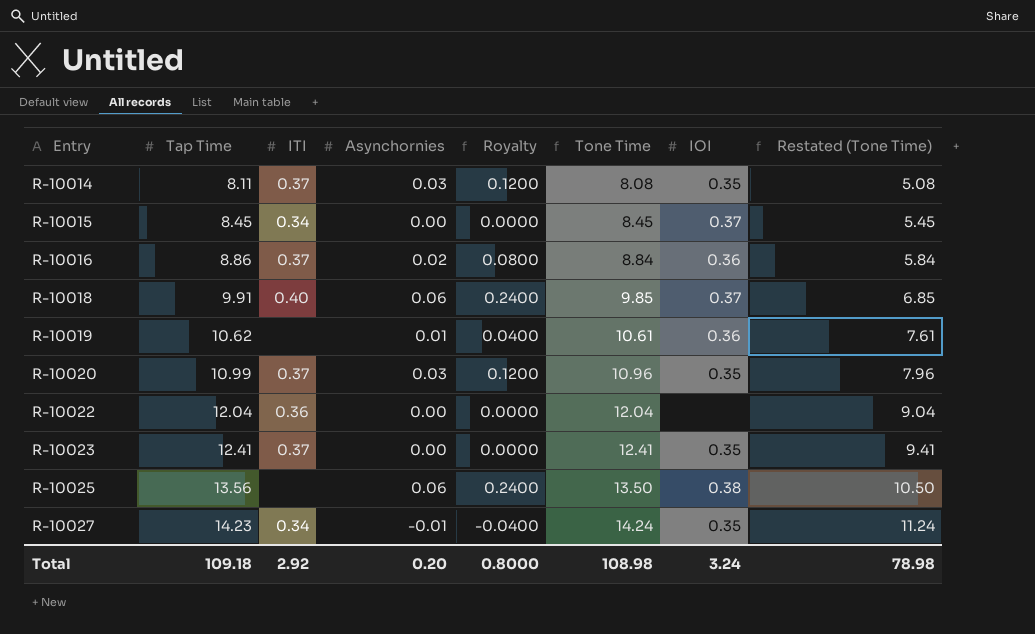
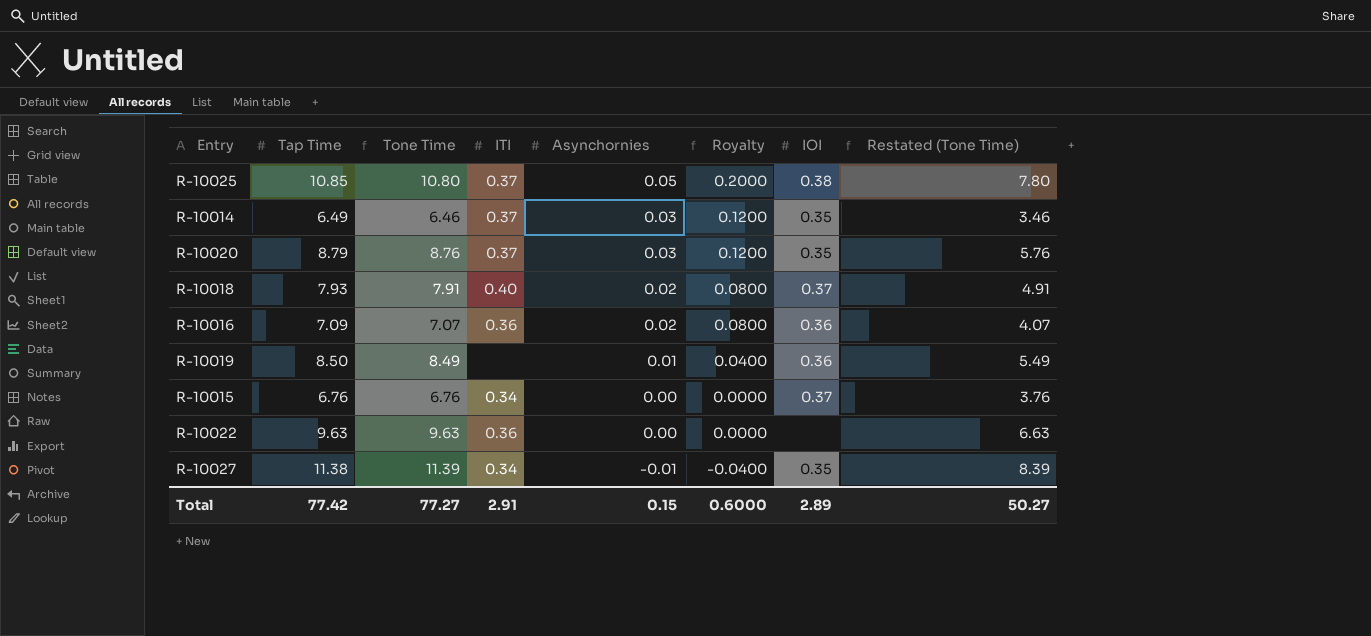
row order: Entry ascending -> Asynchornies descending
column Tone Time | position: 6 -> 3
row R-10023: 12.41 | 0.37 | 0.00 | 0.0000 | 12.41 | 0.35 | 9.41 -> none
R-10025 | Tap Time: 13.56 -> 10.85
R-10025 | Tone Time: 13.50 -> 10.80
R-10025 | ITI: none -> 0.37
R-10025 | Asynchornies: 0.06 -> 0.05
R-10025 | Royalty: 0.2400 -> 0.2000
R-10025 | Restated (Tone Time): 10.50 -> 7.80
R-10014 | Tap Time: 8.11 -> 6.49
R-10014 | Tone Time: 8.08 -> 6.46
R-10014 | Restated (Tone Time): 5.08 -> 3.46
R-10020 | Tap Time: 10.99 -> 8.79
R-10020 | Tone Time: 10.96 -> 8.76
R-10020 | Restated (Tone Time): 7.96 -> 5.76
R-10018 | Tap Time: 9.91 -> 7.93
R-10018 | Tone Time: 9.85 -> 7.91
R-10018 | Asynchornies: 0.06 -> 0.02
R-10018 | Royalty: 0.2400 -> 0.0800
R-10018 | Restated (Tone Time): 6.85 -> 4.91
R-10016 | Tap Time: 8.86 -> 7.09
R-10016 | Tone Time: 8.84 -> 7.07
R-10016 | ITI: 0.37 -> 0.36
R-10016 | Restated (Tone Time): 5.84 -> 4.07
R-10019 | Tap Time: 10.62 -> 8.50
R-10019 | Tone Time: 10.61 -> 8.49
R-10019 | Restated (Tone Time): 7.61 -> 5.49
R-10015 | Tap Time: 8.45 -> 6.76
R-10015 | Tone Time: 8.45 -> 6.76
R-10015 | Restated (Tone Time): 5.45 -> 3.76
R-10022 | Tap Time: 12.04 -> 9.63
R-10022 | Tone Time: 12.04 -> 9.63
R-10022 | Restated (Tone Time): 9.04 -> 6.63
R-10027 | Tap Time: 14.23 -> 11.38
R-10027 | Tone Time: 14.24 -> 11.39
R-10027 | Restated (Tone Time): 11.24 -> 8.39
Total | Tap Time: 109.18 -> 77.42
Total | Tone Time: 108.98 -> 77.27
Total | ITI: 2.92 -> 2.91
Total | Asynchornies: 0.20 -> 0.15
Total | Royalty: 0.8000 -> 0.6000
Total | IOI: 3.24 -> 2.89
Total | Restated (Tone Time): 78.98 -> 50.27

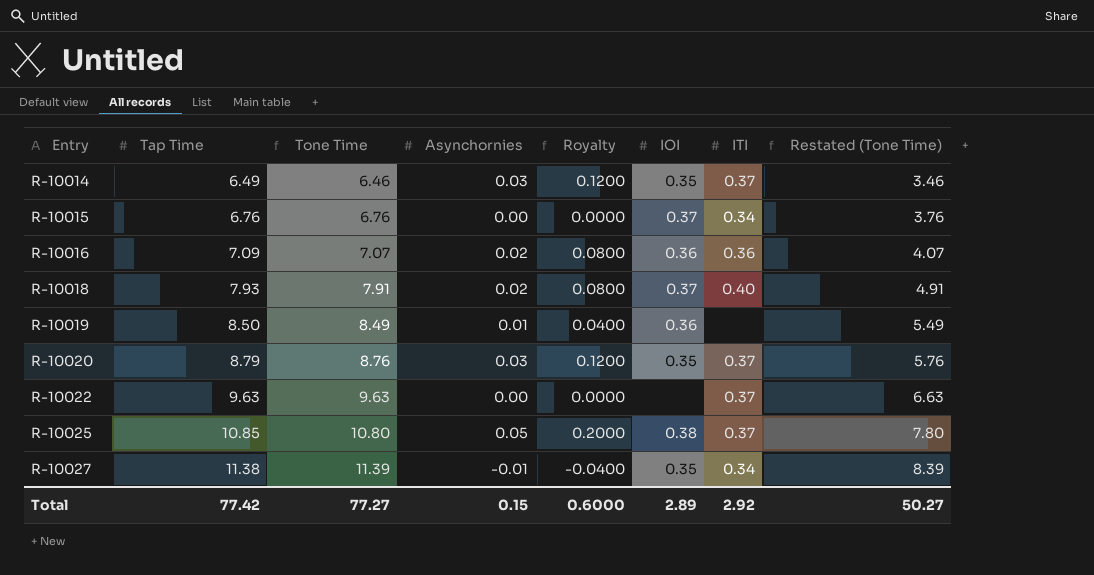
row order: Asynchornies descending -> Entry ascending
column ITI | position: 4 -> 7
R-10022 | ITI: 0.36 -> 0.37
Total | ITI: 2.91 -> 2.92

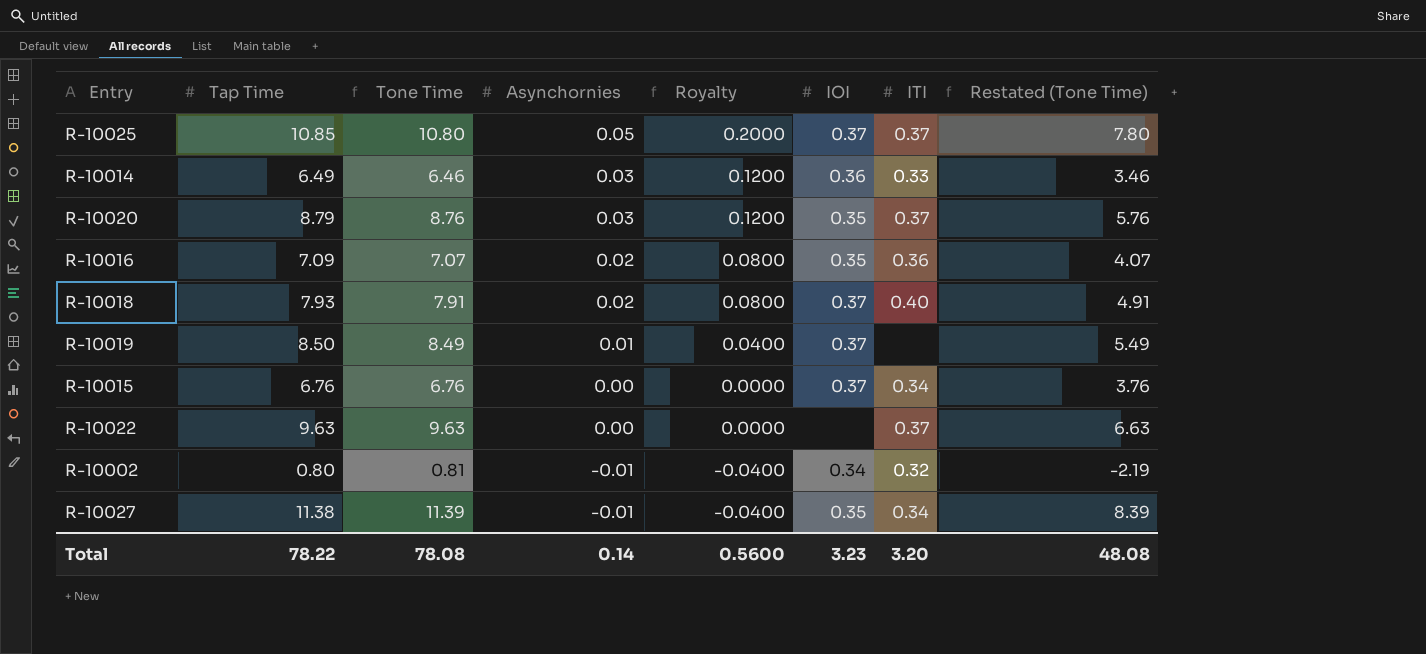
row order: Entry ascending -> Asynchornies descending
R-10025 | IOI: 0.38 -> 0.37
R-10014 | IOI: 0.35 -> 0.36
R-10014 | ITI: 0.37 -> 0.33
R-10016 | IOI: 0.36 -> 0.35
R-10019 | IOI: 0.36 -> 0.37
row R-10002: none -> 0.80 | 0.81 | -0.01 | -0.0400 | 0.34 | 0.32 | -2.19
Total | Tap Time: 77.42 -> 78.22
Total | Tone Time: 77.27 -> 78.08
Total | Asynchornies: 0.15 -> 0.14
Total | Royalty: 0.6000 -> 0.5600
Total | IOI: 2.89 -> 3.23
Total | ITI: 2.92 -> 3.20
Total | Restated (Tone Time): 50.27 -> 48.08

